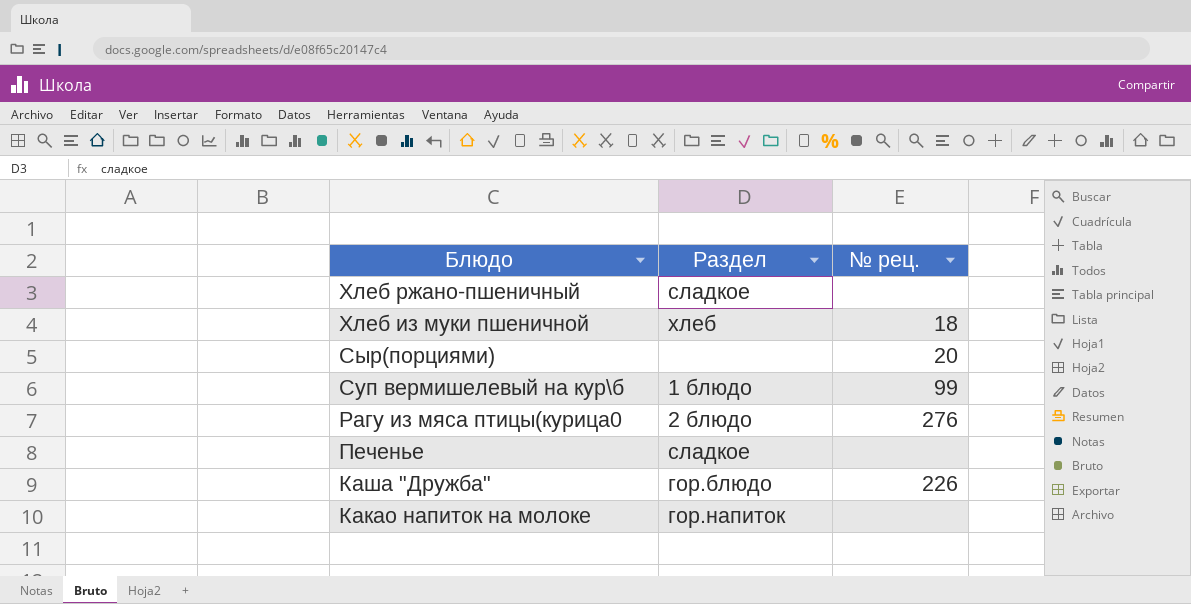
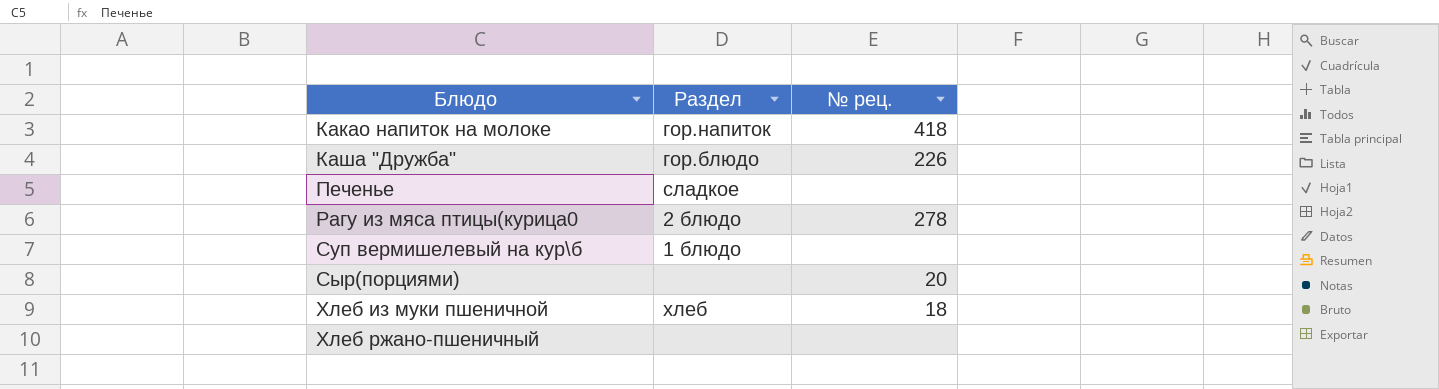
row order: Блюдо descending -> Блюдо ascending
Какао напиток на молоке | № рец.: none -> 418
Рагу из мяса птицы(курица0 | № рец.: 276 -> 278
Суп вермишелевый на кур\б | № рец.: 99 -> none
Хлеб ржано-пшеничный | Раздел: сладкое -> none

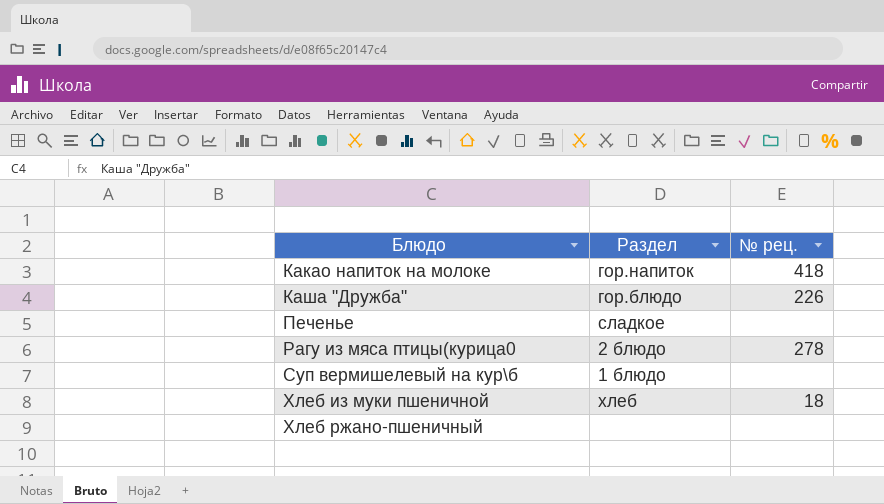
row Сыр(порциями): none | 20 -> none

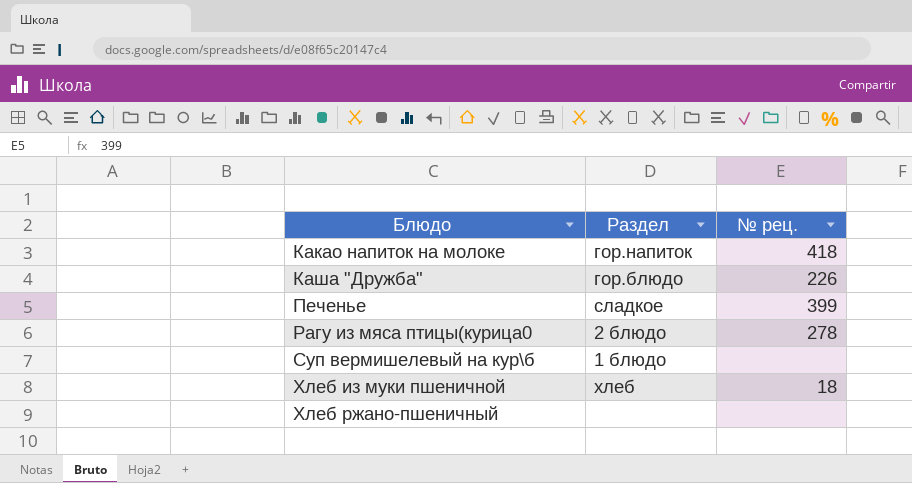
Печенье | № рец.: none -> 399

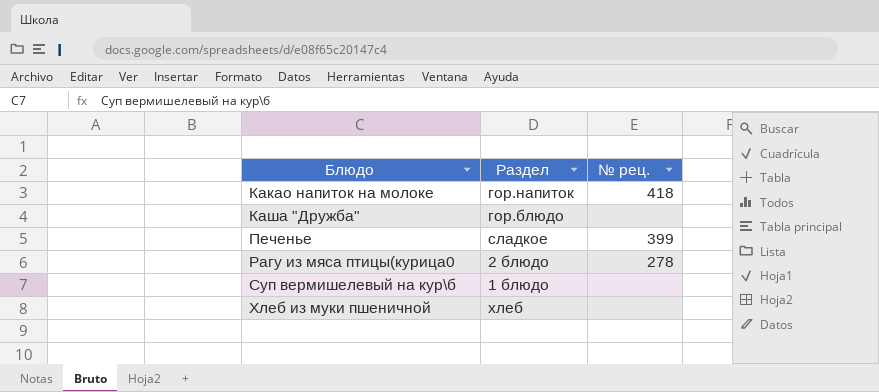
row Хлеб ржано-пшеничный: none | none -> none
Каша "Дружба" | № рец.: 226 -> none
Хлеб из муки пшеничной | № рец.: 18 -> none

